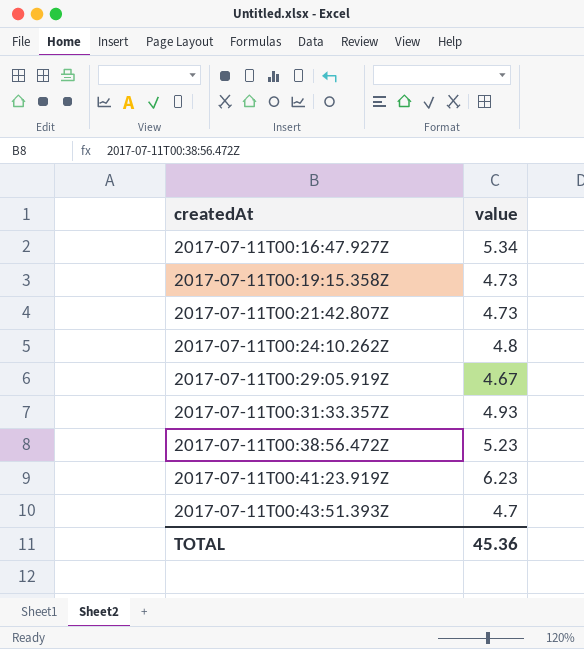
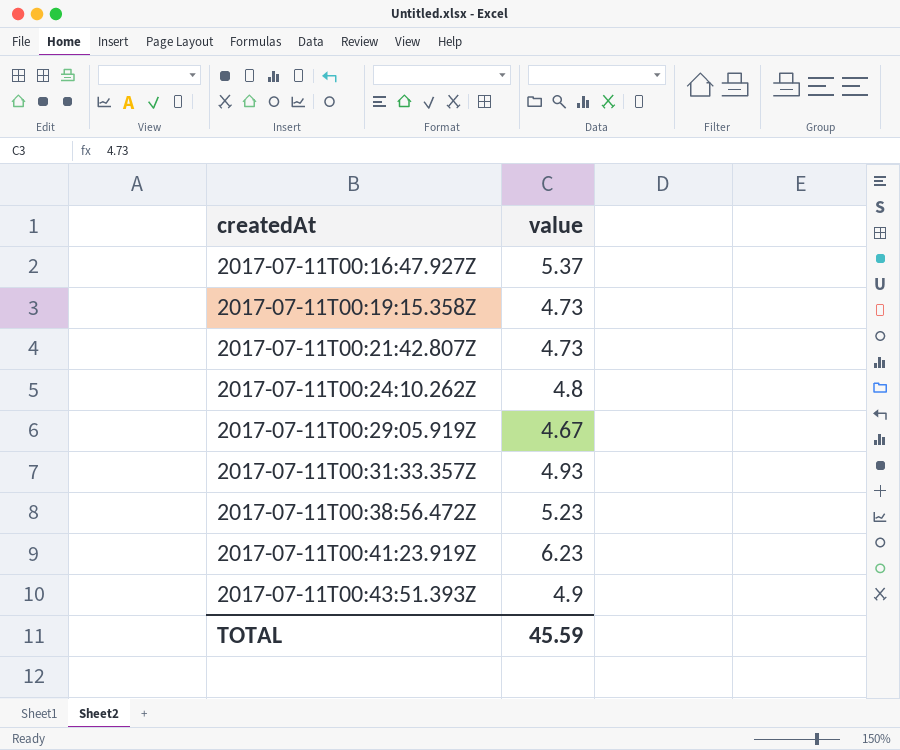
2017-07-11T00:16:47.927Z | value: 5.34 -> 5.37
2017-07-11T00:43:51.393Z | value: 4.7 -> 4.9
TOTAL | value: 45.36 -> 45.59

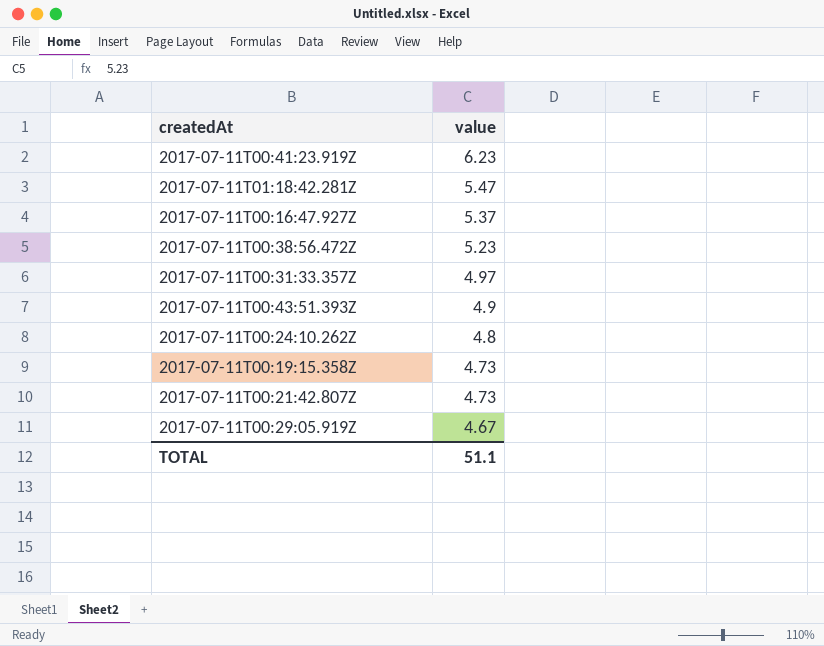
row order: createdAt ascending -> value descending
row 2017-07-11T01:18:42.281Z: none -> 5.47
2017-07-11T00:31:33.357Z | value: 4.93 -> 4.97
TOTAL | value: 45.59 -> 51.1

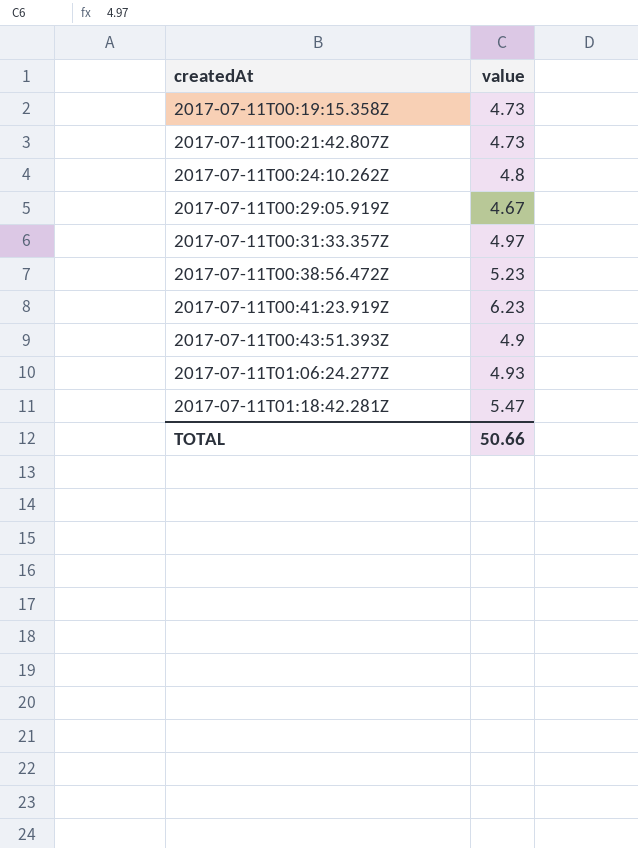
row order: value descending -> createdAt ascending
row 2017-07-11T00:16:47.927Z: 5.37 -> none
row 2017-07-11T01:06:24.277Z: none -> 4.93
TOTAL | value: 51.1 -> 50.66

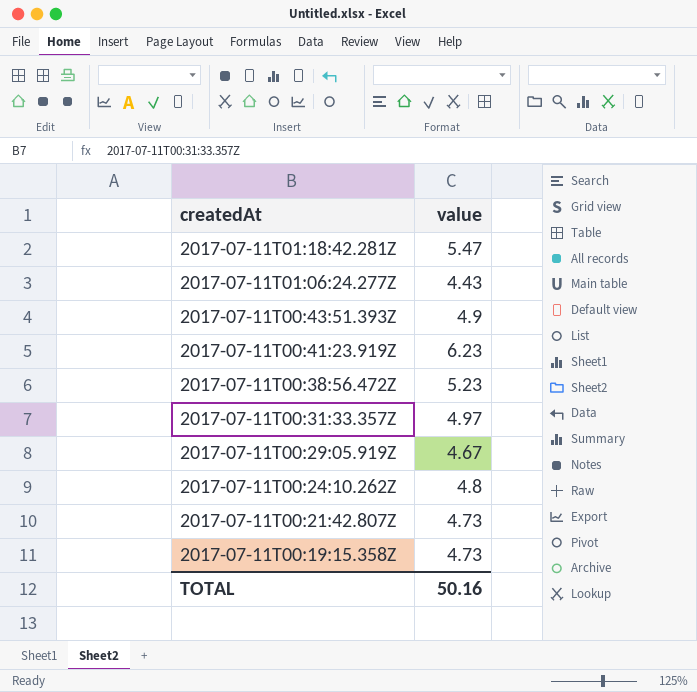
row order: createdAt ascending -> createdAt descending
2017-07-11T01:06:24.277Z | value: 4.93 -> 4.43
TOTAL | value: 50.66 -> 50.16

